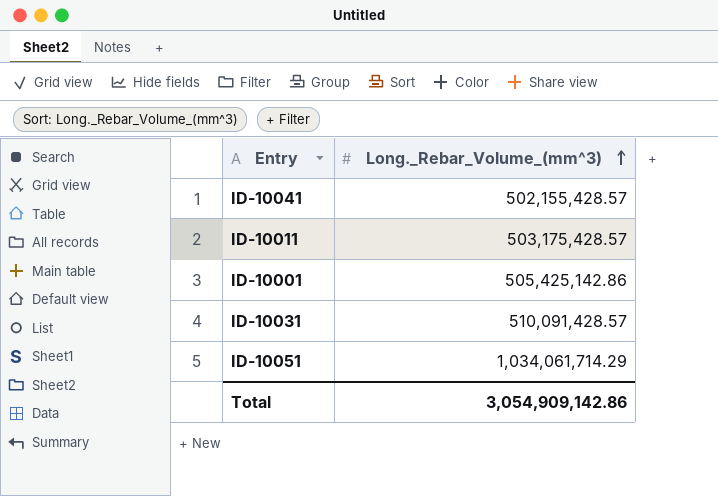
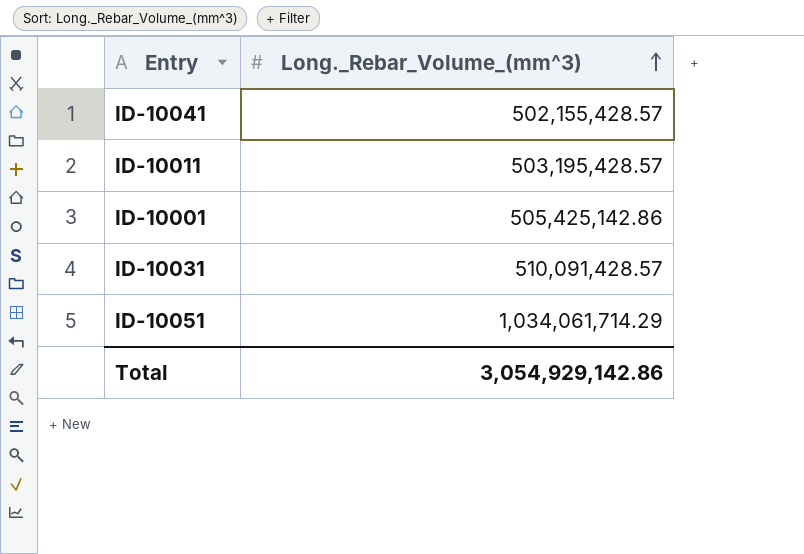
ID-10011 | Long._Rebar_Volume_(mm^3): 503,175,428.57 -> 503,195,428.57
Total | Long._Rebar_Volume_(mm^3): 3,054,909,142.86 -> 3,054,929,142.86

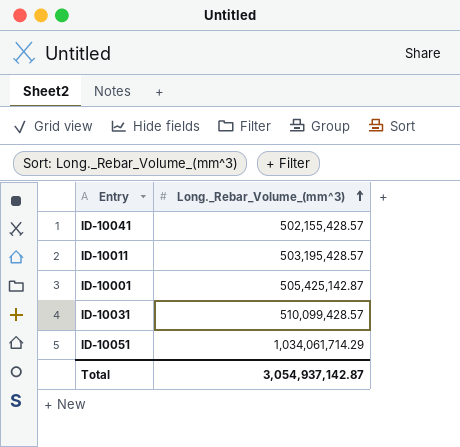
ID-10001 | Long._Rebar_Volume_(mm^3): 505,425,142.86 -> 505,425,142.87
ID-10031 | Long._Rebar_Volume_(mm^3): 510,091,428.57 -> 510,099,428.57
Total | Long._Rebar_Volume_(mm^3): 3,054,929,142.86 -> 3,054,937,142.87

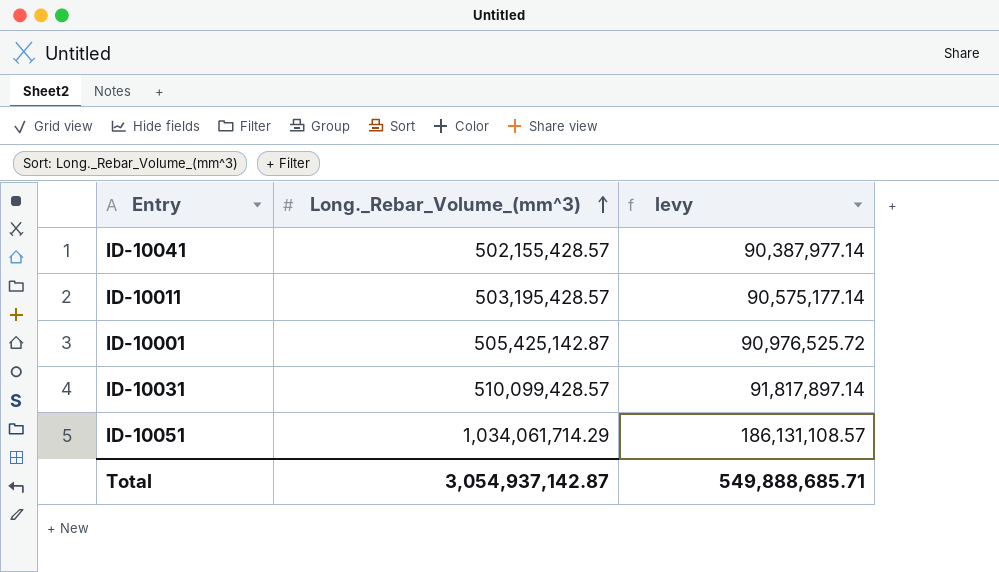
column levy | formula: none -> [Long._Rebar_Volume_(mm^3)] * 0.18

